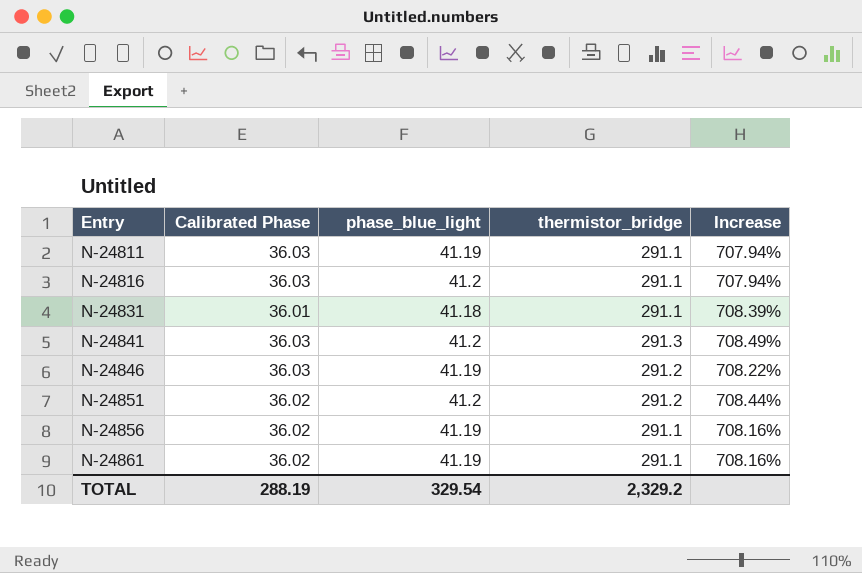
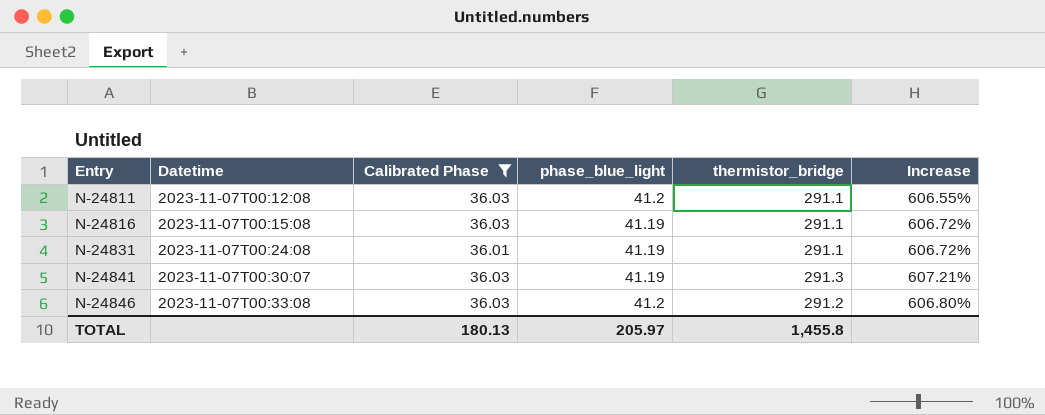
filter: none -> Calibrated Phase != 36.02
column Datetime | position: none -> 2
column Increase | formula: ([thermistor_bridge] - [Calibrated Phase]) / [Calibrated Phase] -> ([thermistor_bridge] - [phase_blue_light]) / [phase_blue_light]
N-24811 | phase_blue_light: 41.19 -> 41.2
N-24816 | phase_blue_light: 41.2 -> 41.19
N-24831 | phase_blue_light: 41.18 -> 41.19
N-24841 | phase_blue_light: 41.2 -> 41.19
N-24846 | phase_blue_light: 41.19 -> 41.2
TOTAL | Calibrated Phase: 288.19 -> 180.13
TOTAL | phase_blue_light: 329.54 -> 205.97
TOTAL | thermistor_bridge: 2,329.2 -> 1,455.8

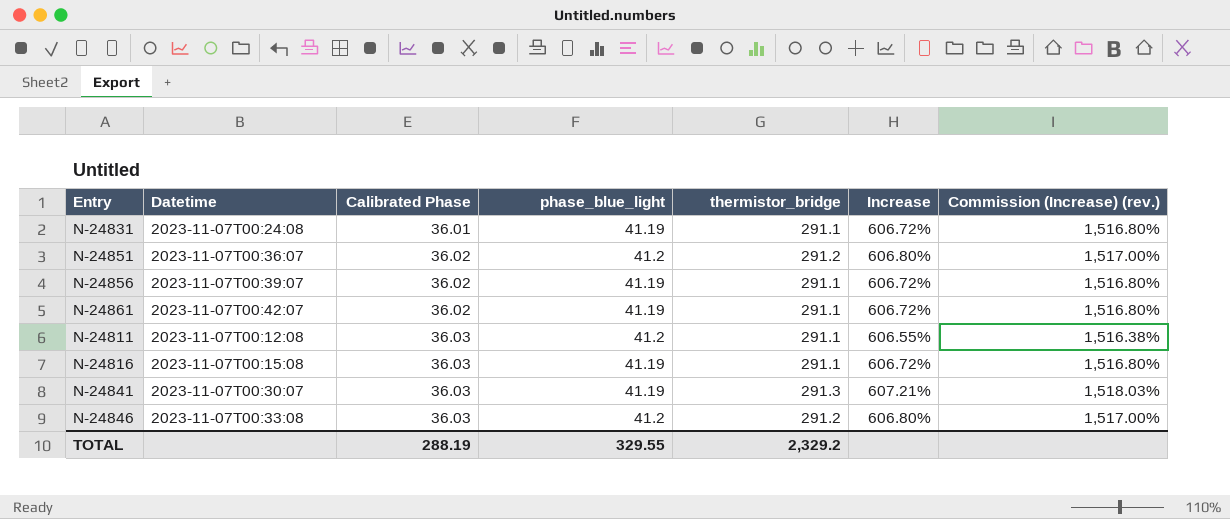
filter: Calibrated Phase != 36.02 -> none
row order: Entry ascending -> Calibrated Phase ascending
column Commission (Increase) (rev.) | formula: none -> [Increase] * 2.5
TOTAL | Calibrated Phase: 180.13 -> 288.19
TOTAL | phase_blue_light: 205.97 -> 329.55
TOTAL | thermistor_bridge: 1,455.8 -> 2,329.2

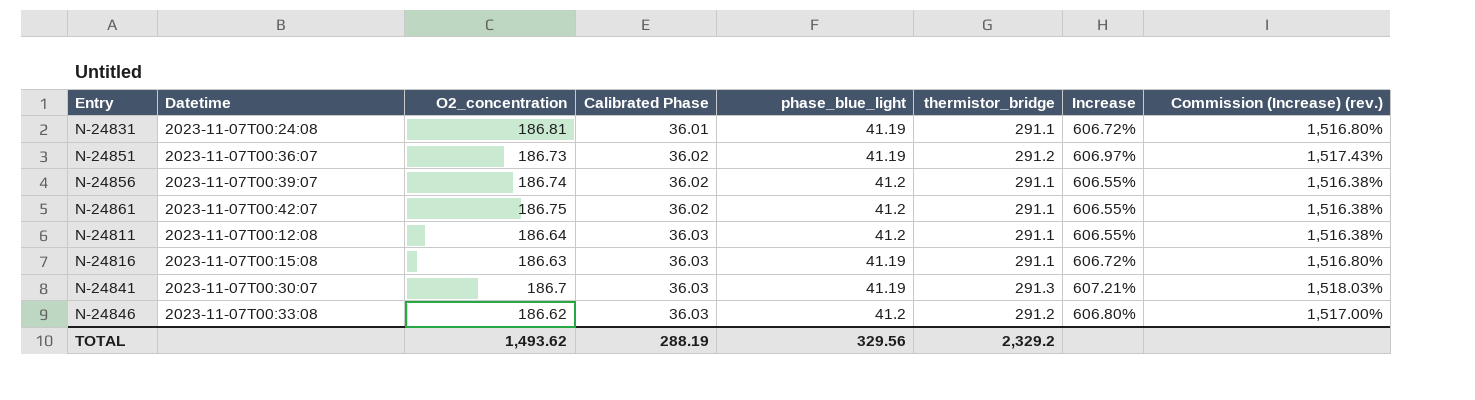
column O2_concentration | position: none -> 3
N-24851 | phase_blue_light: 41.2 -> 41.19
N-24851 | Increase: 606.80% -> 606.97%
N-24851 | Commission (Increase) (rev.): 1,517.00% -> 1,517.43%
N-24856 | phase_blue_light: 41.19 -> 41.2
N-24856 | Increase: 606.72% -> 606.55%
N-24856 | Commission (Increase) (rev.): 1,516.80% -> 1,516.38%
N-24861 | phase_blue_light: 41.19 -> 41.2
N-24861 | Increase: 606.72% -> 606.55%
N-24861 | Commission (Increase) (rev.): 1,516.80% -> 1,516.38%
TOTAL | phase_blue_light: 329.55 -> 329.56

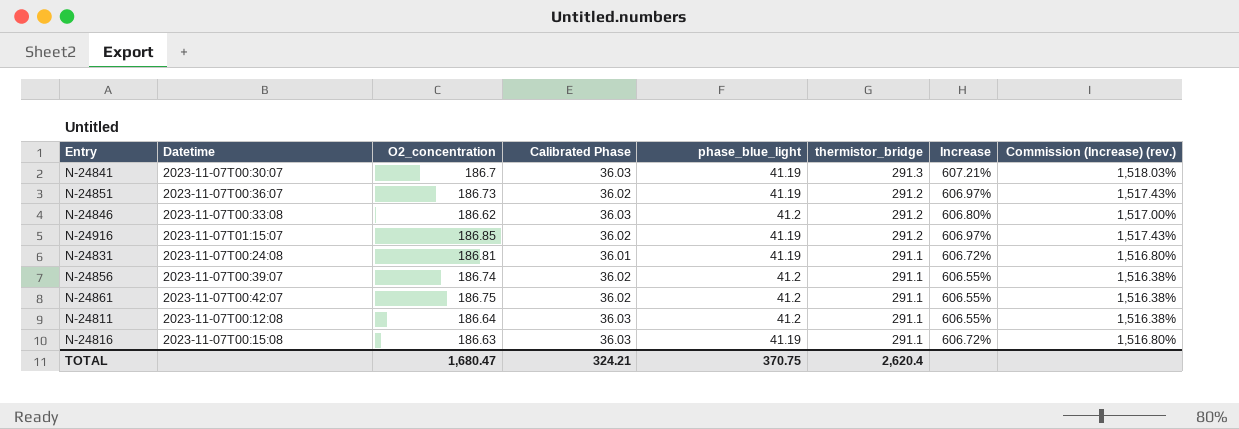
row order: Calibrated Phase ascending -> thermistor_bridge descending
row N-24916: none -> 2023-11-07T01:15:07 | 186.85 | 36.02 | 41.19 | 291.2 | 606.97% | 1,517.43%
TOTAL | O2_concentration: 1,493.62 -> 1,680.47
TOTAL | Calibrated Phase: 288.19 -> 324.21
TOTAL | phase_blue_light: 329.56 -> 370.75
TOTAL | thermistor_bridge: 2,329.2 -> 2,620.4

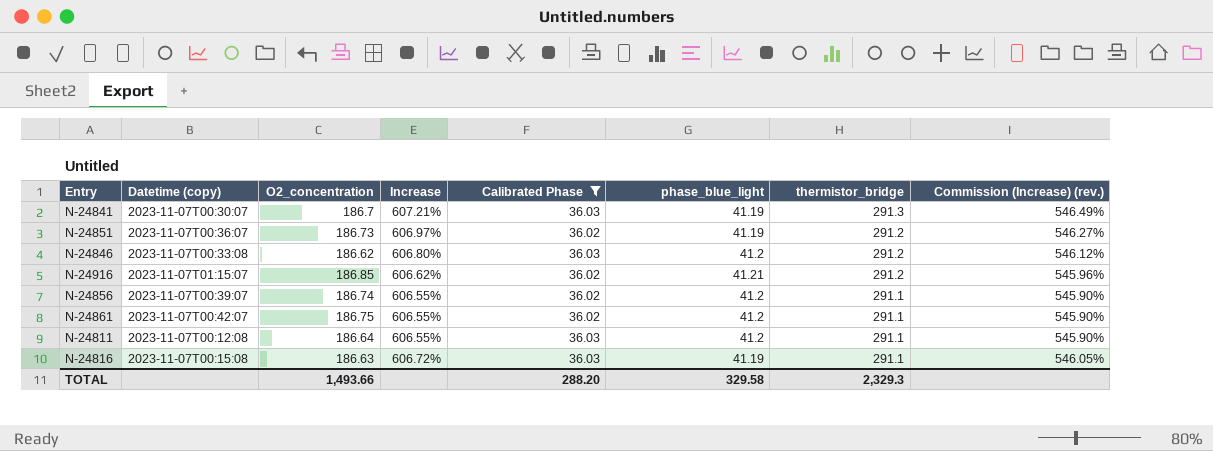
filter: none -> Calibrated Phase != 36.01
column name: Datetime -> Datetime (copy)
column Increase | position: 7 -> 4
column Commission (Increase) (rev.) | formula: [Increase] * 2.5 -> [Increase] * 0.9
N-24916 | Increase: 606.97% -> 606.62%
N-24916 | phase_blue_light: 41.19 -> 41.21
TOTAL | O2_concentration: 1,680.47 -> 1,493.66
TOTAL | Calibrated Phase: 324.21 -> 288.20
TOTAL | phase_blue_light: 370.75 -> 329.58
TOTAL | thermistor_bridge: 2,620.4 -> 2,329.3

